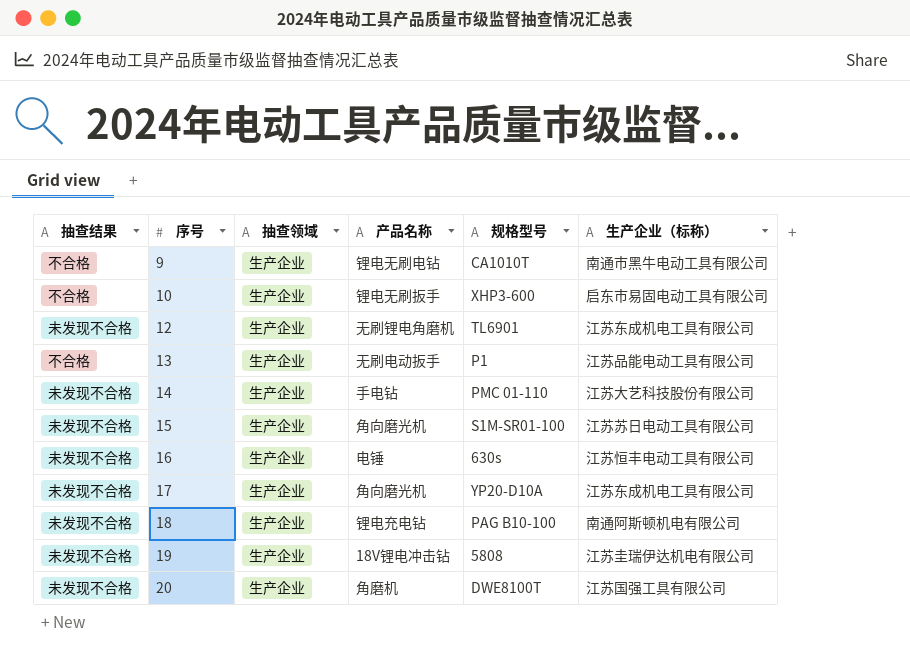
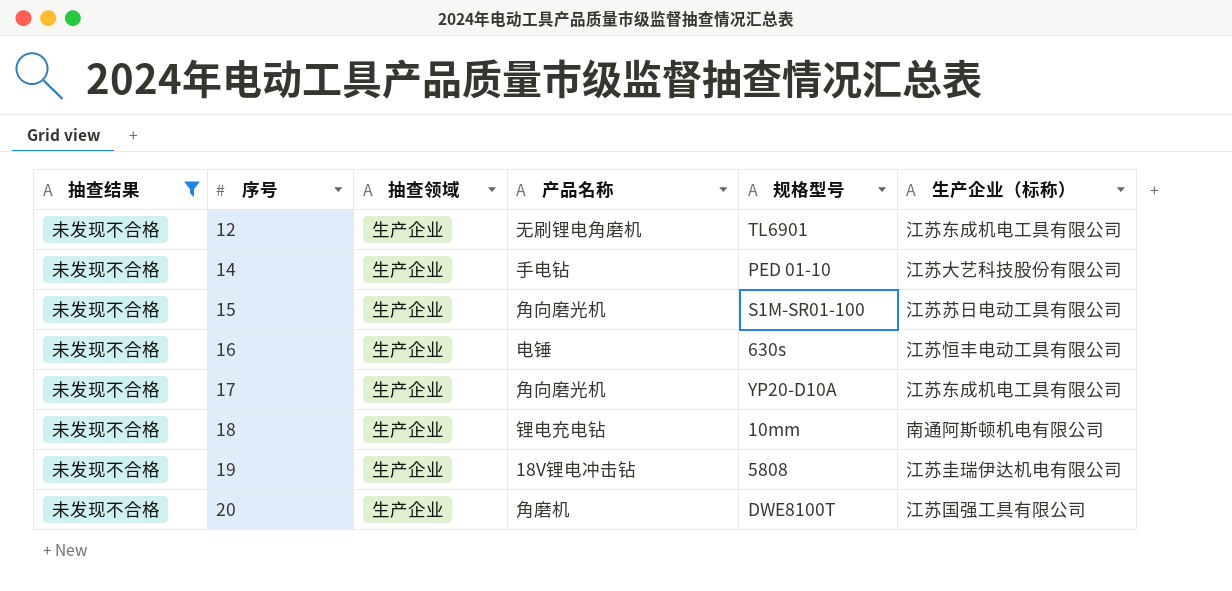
filter: none -> 抽查结果 = 未发现不合格
14 | 规格型号: PMC 01-110 -> PED 01-10
18 | 规格型号: PAG B10-100 -> 10mm

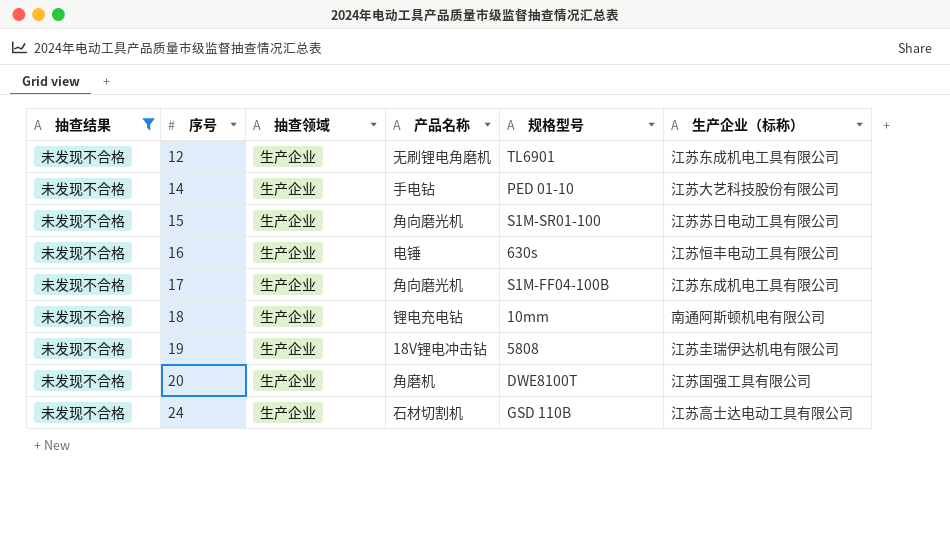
17 | 规格型号: YP20-D10A -> S1M-FF04-100B
row 24: none -> 未发现不合格 | 生产企业 | 石材切割机 | GSD 110B | 江苏高士达电动工具有限公司

